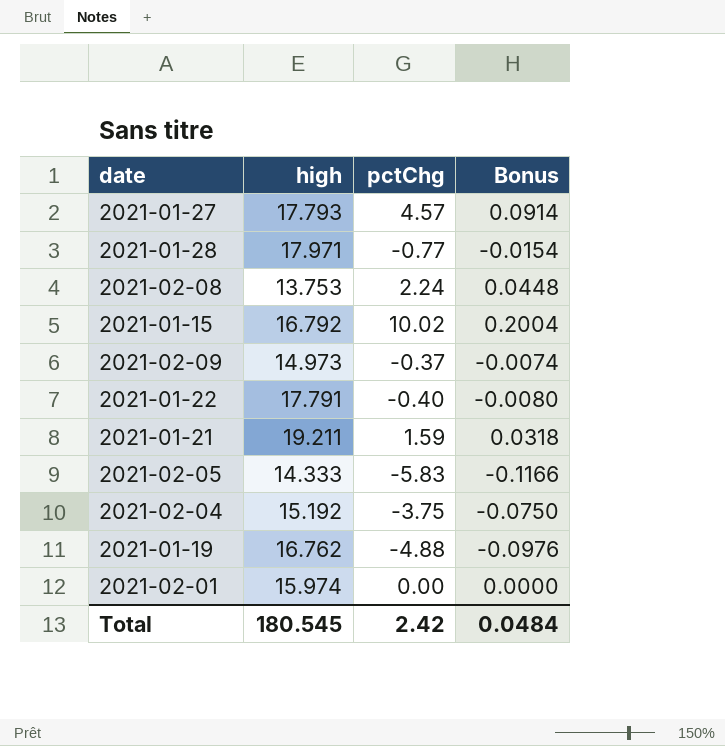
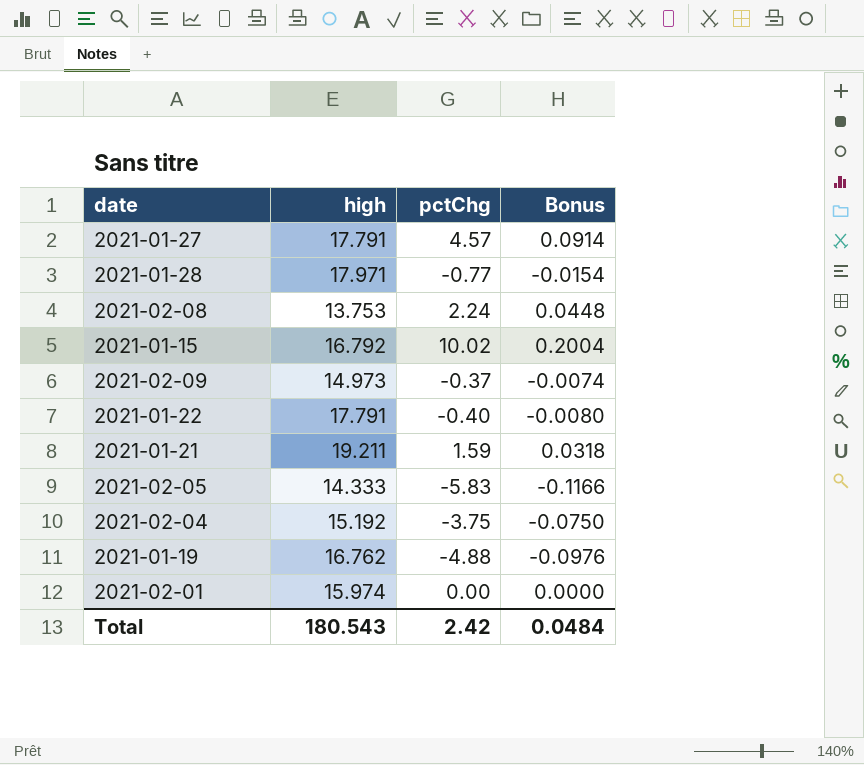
2021-01-27 | high: 17.793 -> 17.791
Total | high: 180.545 -> 180.543

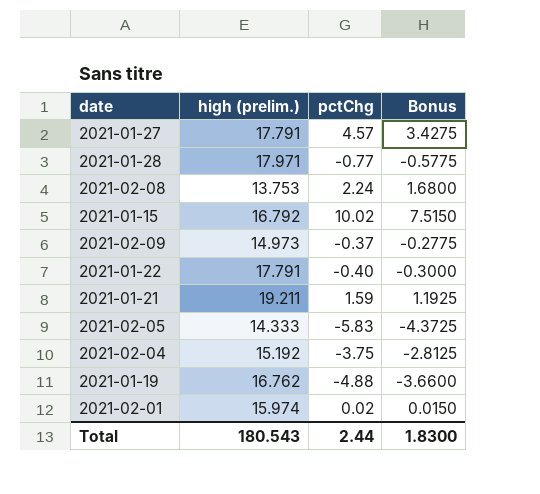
column name: high -> high (prelim.)
column Bonus | formula: [pctChg] * 0.02 -> [pctChg] * 0.75
2021-02-01 | pctChg: 0.00 -> 0.02
Total | pctChg: 2.42 -> 2.44
Total | Bonus: 0.0484 -> 1.8300

